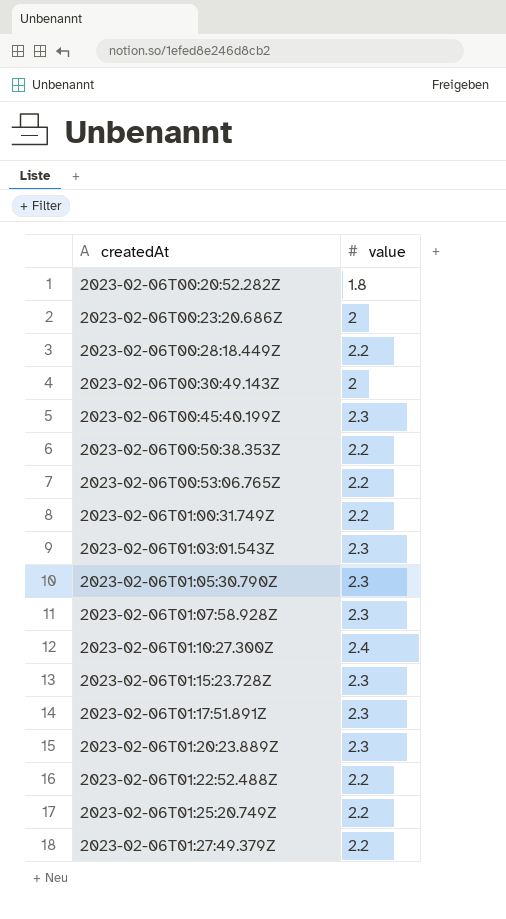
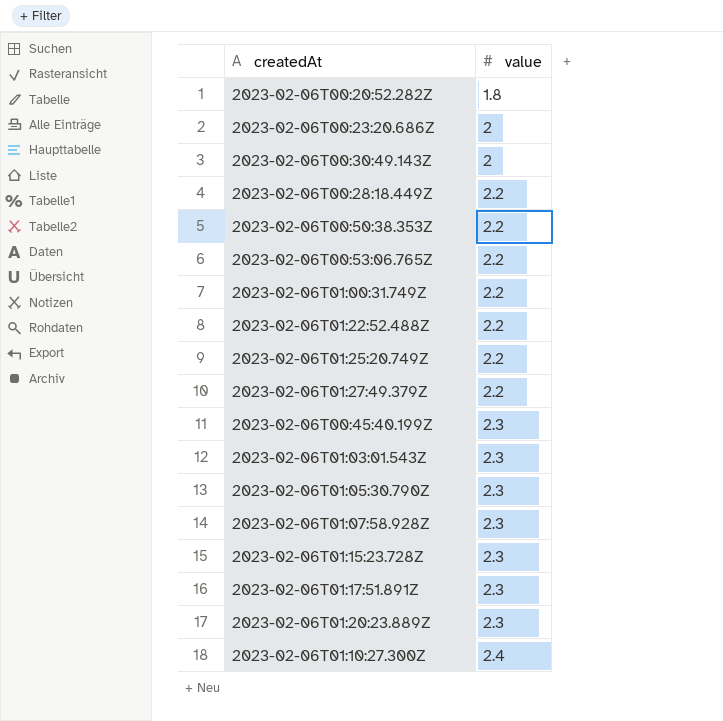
row order: createdAt ascending -> value ascending

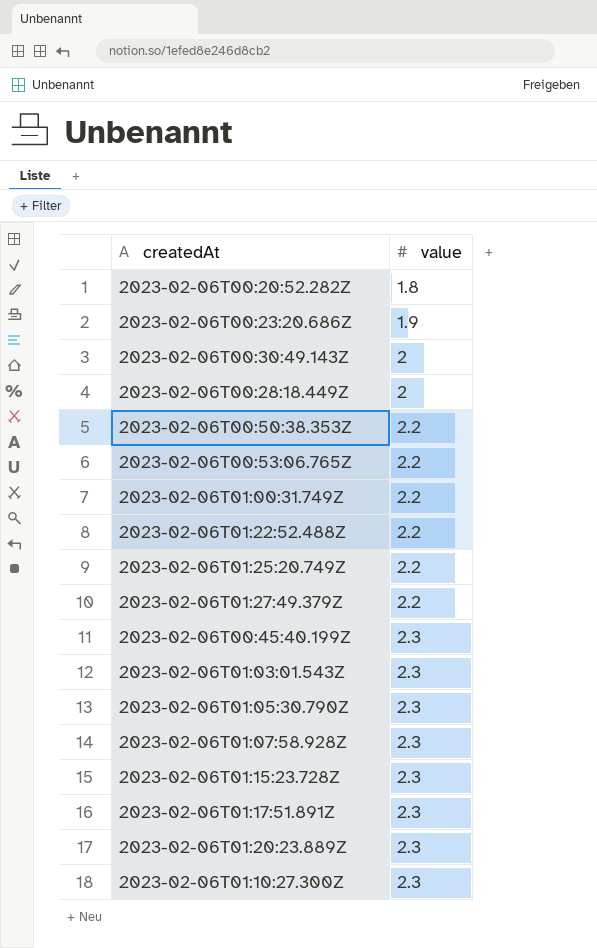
2023-02-06T00:23:20.686Z | value: 2 -> 1.9
2023-02-06T00:28:18.449Z | value: 2.2 -> 2
2023-02-06T01:10:27.300Z | value: 2.4 -> 2.3

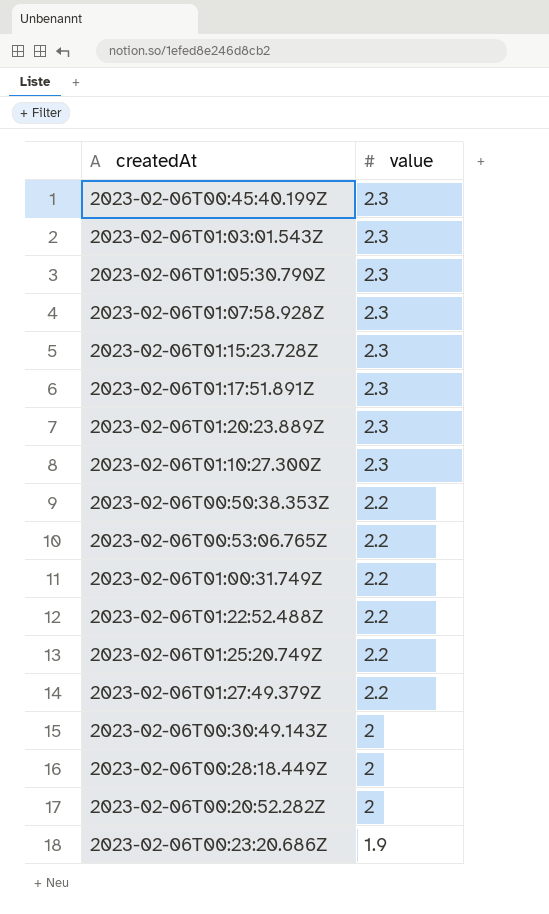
row order: value ascending -> value descending
2023-02-06T00:20:52.282Z | value: 1.8 -> 2

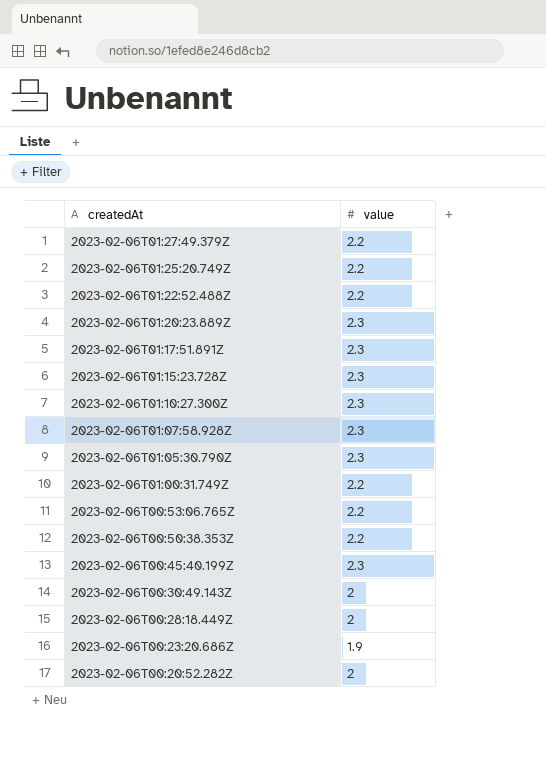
row order: value descending -> createdAt descending
row 2023-02-06T01:03:01.543Z: 2.3 -> none

